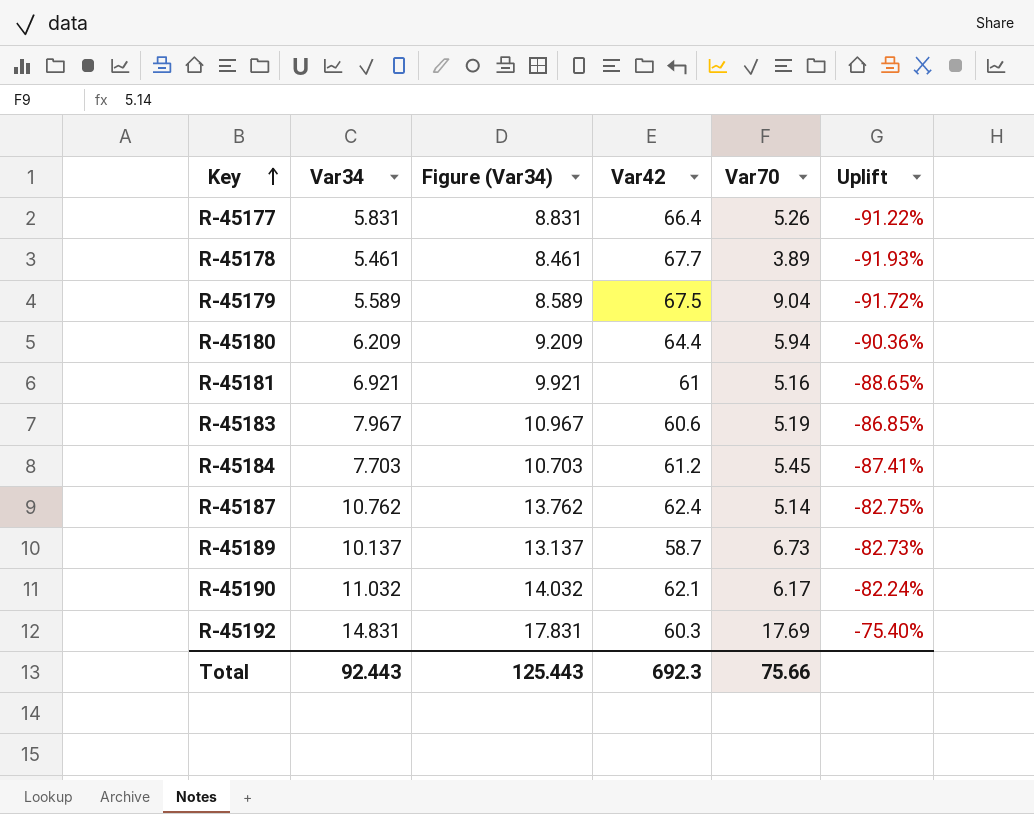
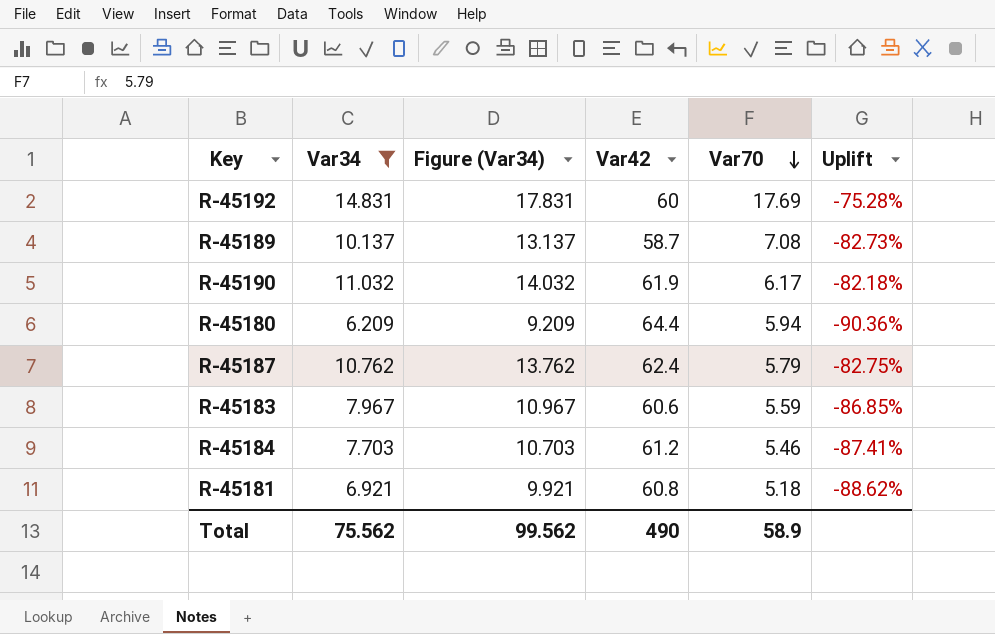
filter: none -> Var34 >= 6.209
row order: Key ascending -> Var70 descending
R-45192 | Var42: 60.3 -> 60
R-45192 | Uplift: -75.40% -> -75.28%
R-45189 | Var70: 6.73 -> 7.08
R-45190 | Var42: 62.1 -> 61.9
R-45190 | Uplift: -82.24% -> -82.18%
R-45187 | Var70: 5.14 -> 5.79
R-45183 | Var70: 5.19 -> 5.59
R-45184 | Var70: 5.45 -> 5.46
R-45181 | Var42: 61 -> 60.8
R-45181 | Var70: 5.16 -> 5.18
R-45181 | Uplift: -88.65% -> -88.62%
Total | Var34: 92.443 -> 75.562
Total | Figure (Var34): 125.443 -> 99.562
Total | Var42: 692.3 -> 490
Total | Var70: 75.66 -> 58.9

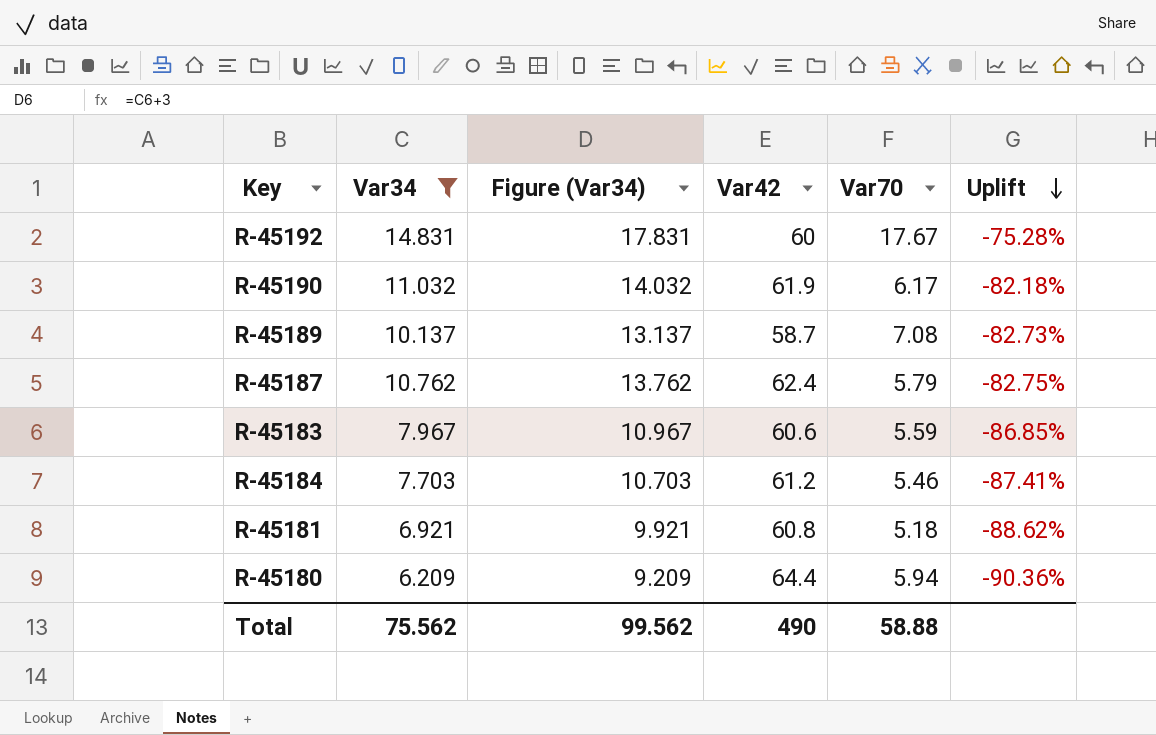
row order: Var70 descending -> Uplift descending
R-45192 | Var70: 17.69 -> 17.67
Total | Var70: 58.9 -> 58.88

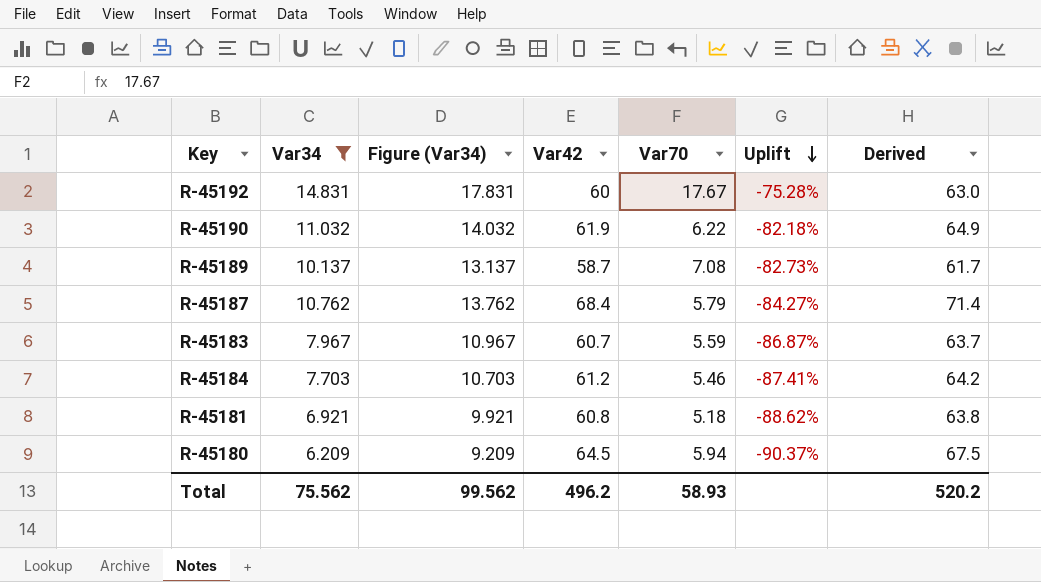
column Derived | formula: none -> [Var42] + 3
R-45190 | Var70: 6.17 -> 6.22
R-45187 | Var42: 62.4 -> 68.4
R-45187 | Uplift: -82.75% -> -84.27%
R-45183 | Var42: 60.6 -> 60.7
R-45183 | Uplift: -86.85% -> -86.87%
R-45180 | Var42: 64.4 -> 64.5
R-45180 | Uplift: -90.36% -> -90.37%
Total | Var42: 490 -> 496.2
Total | Var70: 58.88 -> 58.93

